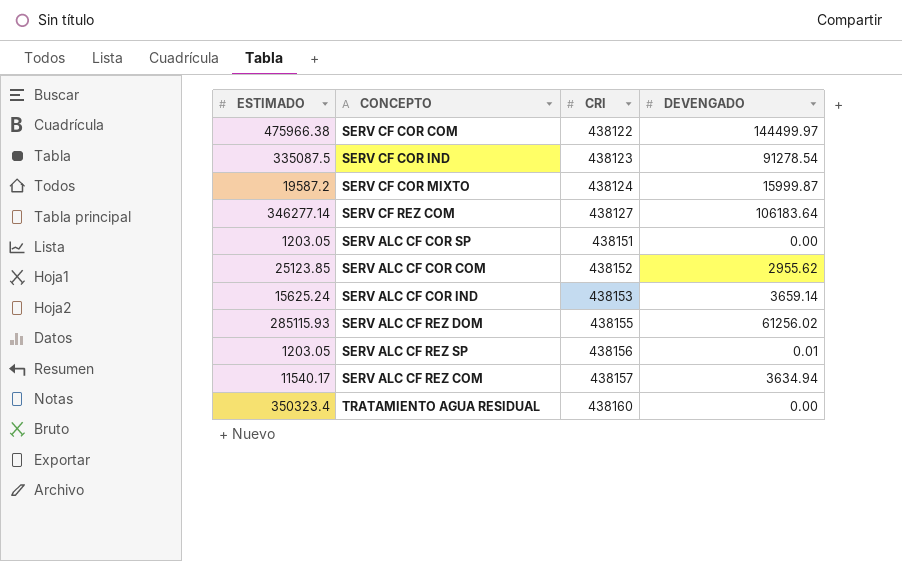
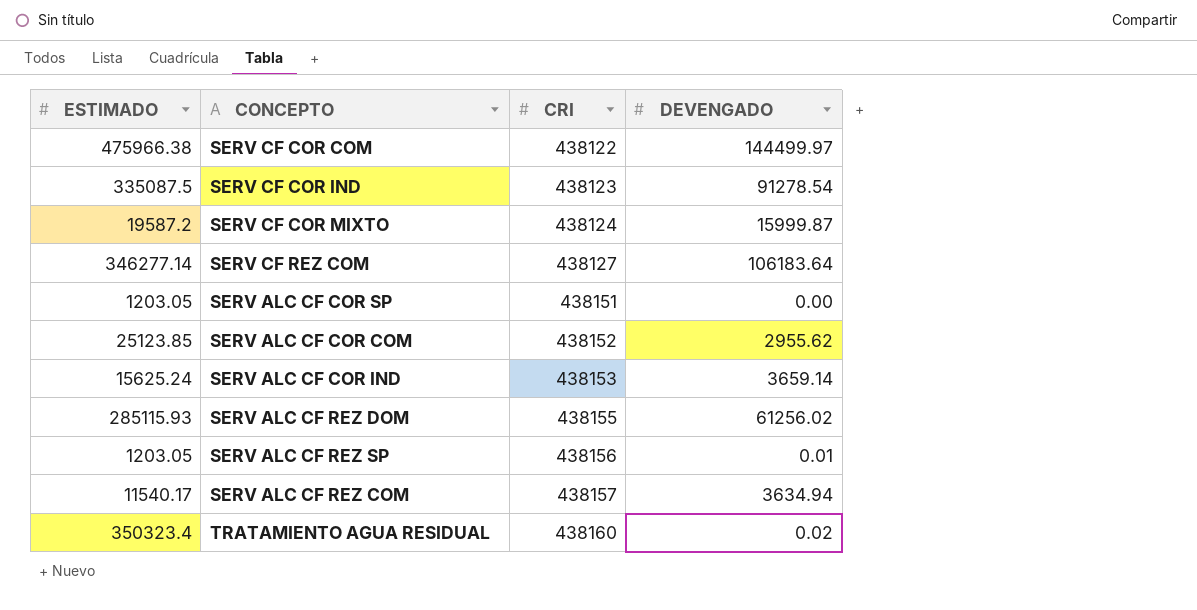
TRATAMIENTO AGUA RESIDUAL | DEVENGADO: 0.00 -> 0.02

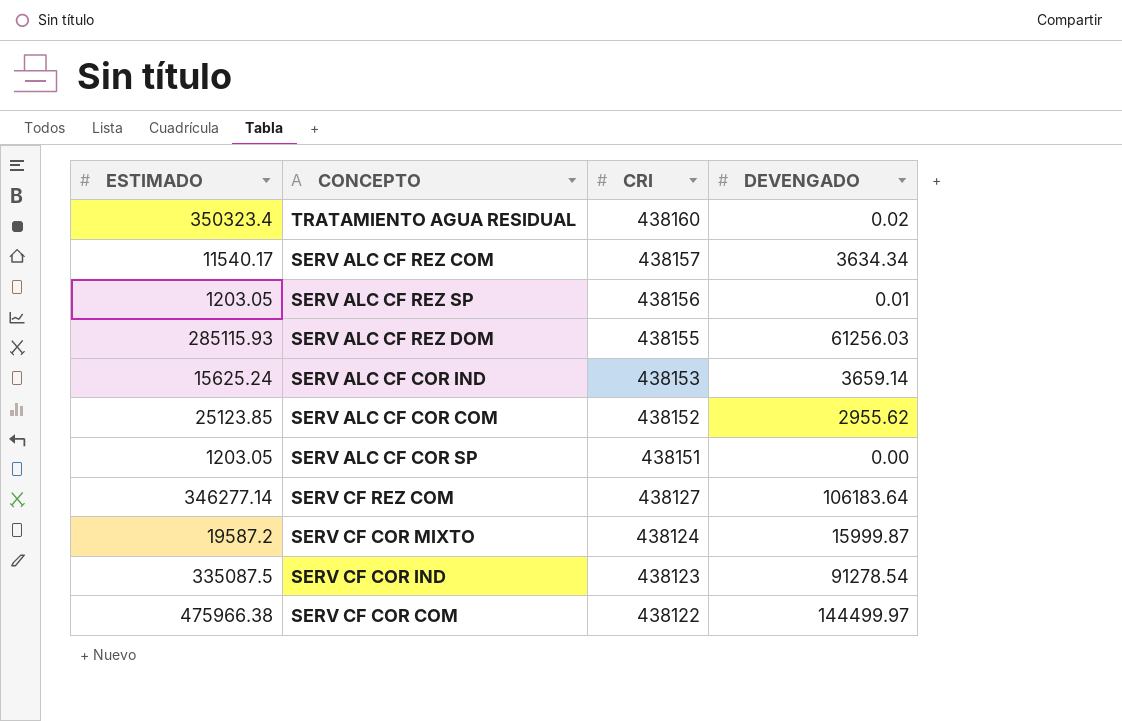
row order: CRI ascending -> CRI descending
SERV ALC CF REZ COM | DEVENGADO: 3634.94 -> 3634.34
SERV ALC CF REZ DOM | DEVENGADO: 61256.02 -> 61256.03

